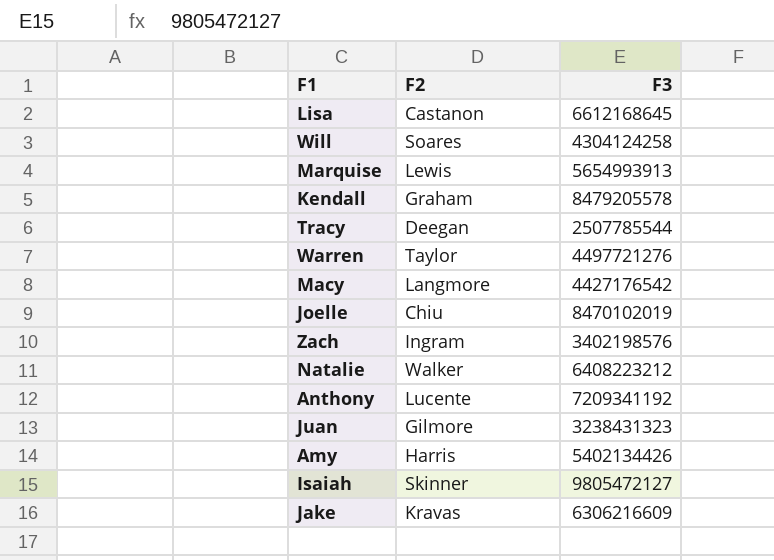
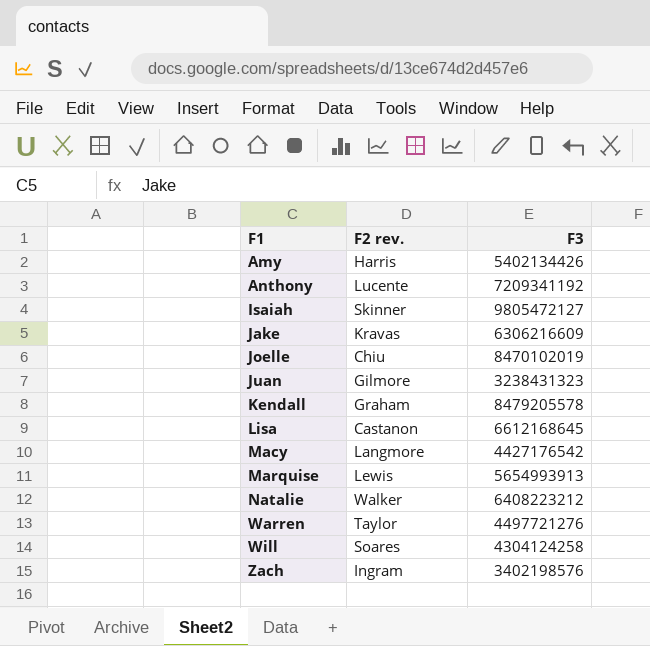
row order: none -> F1 ascending
column name: F2 -> F2 rev.
row Tracy: Deegan | 2507785544 -> none

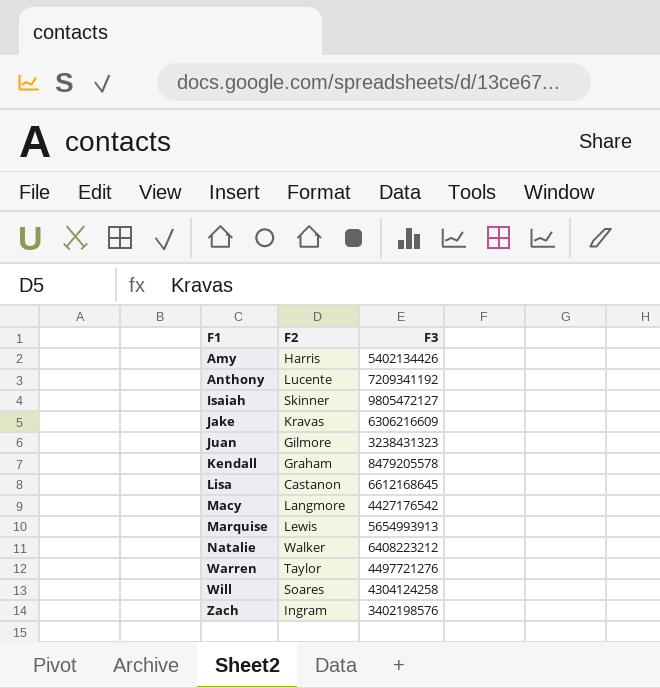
column name: F2 rev. -> F2
row Joelle: Chiu | 8470102019 -> none

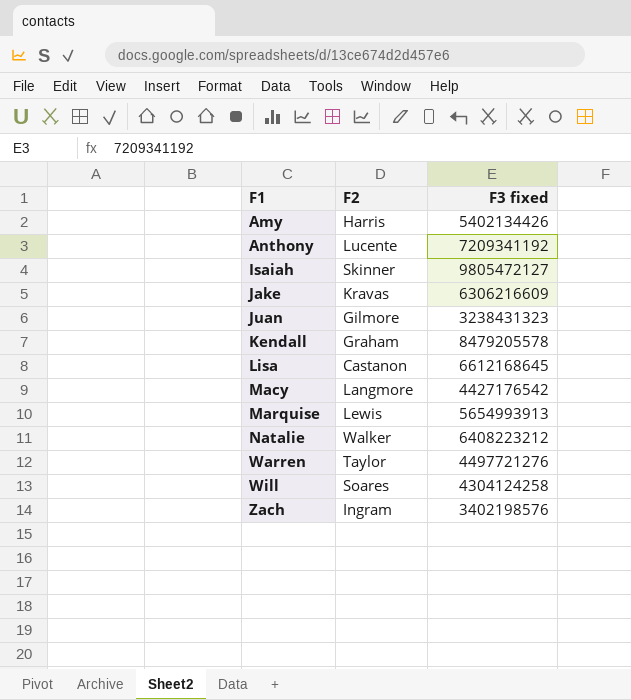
column name: F3 -> F3 fixed

